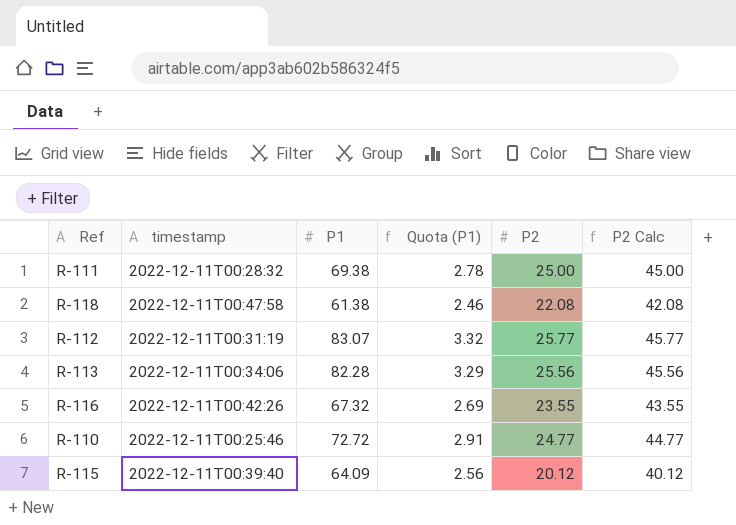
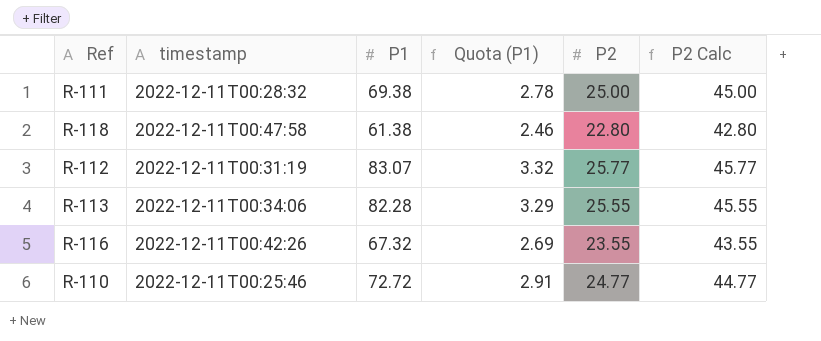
row R-115: 2022-12-11T00:39:40 | 64.09 | 2.56 | 20.12 | 40.12 -> none
R-118 | P2: 22.08 -> 22.80
R-118 | P2 Calc: 42.08 -> 42.80
R-113 | P2: 25.56 -> 25.55
R-113 | P2 Calc: 45.56 -> 45.55

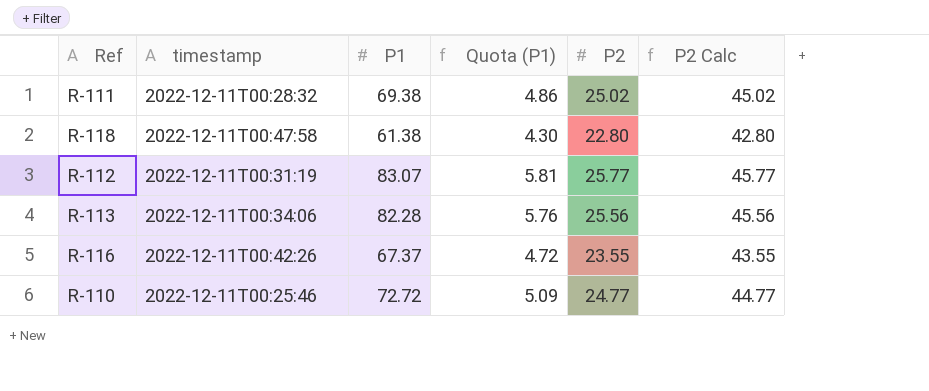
column Quota (P1) | formula: [P1] * 0.04 -> [P1] * 0.07
R-111 | P2: 25.00 -> 25.02
R-111 | P2 Calc: 45.00 -> 45.02
R-113 | P2: 25.55 -> 25.56
R-113 | P2 Calc: 45.55 -> 45.56
R-116 | P1: 67.32 -> 67.37

